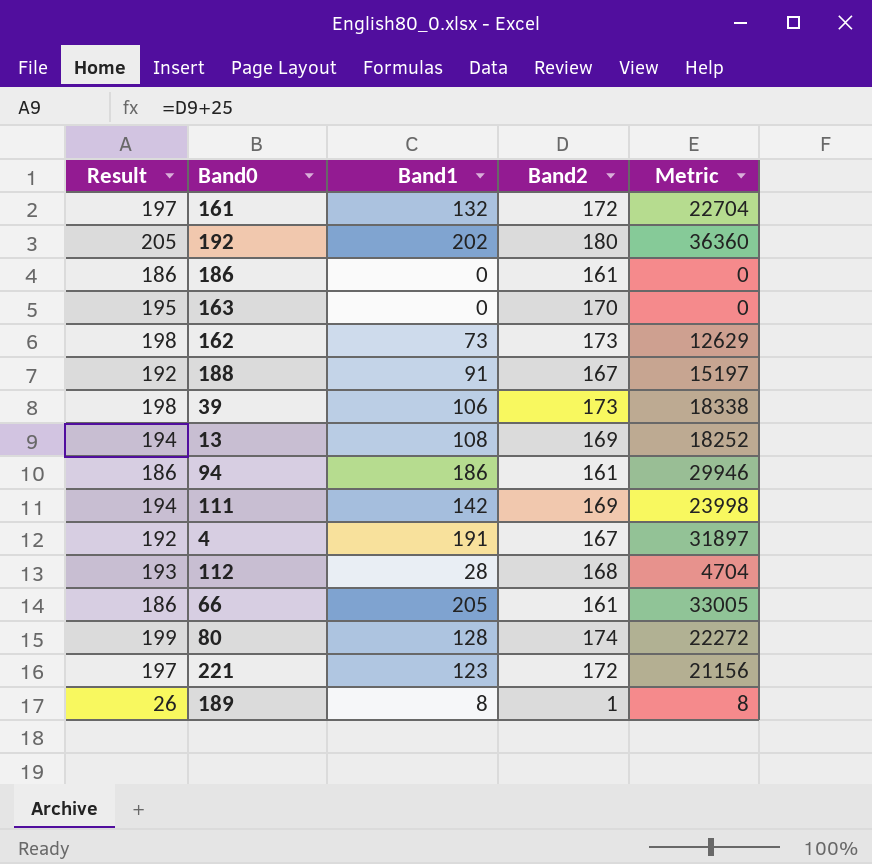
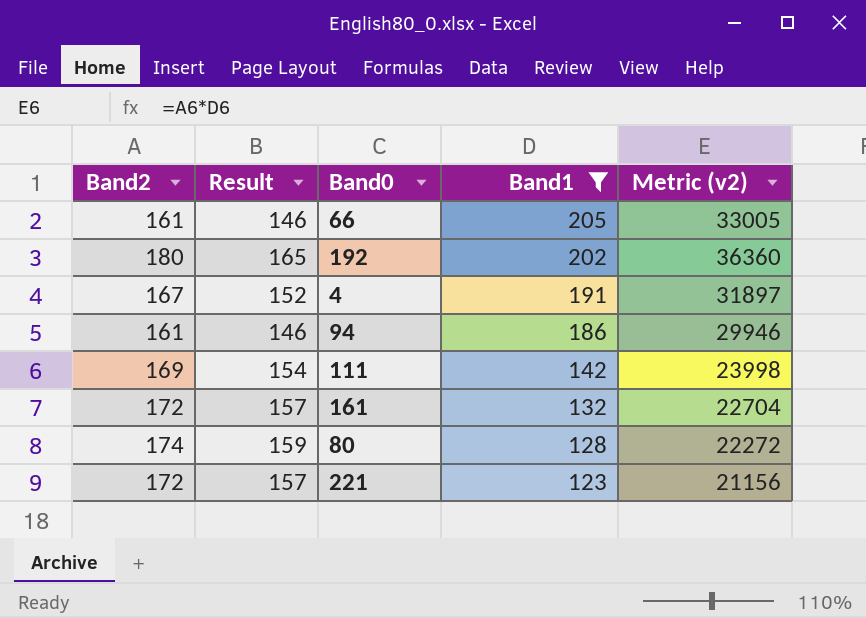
filter: none -> Band1 >= 123
row order: none -> Band1 descending
column Band2 | position: 4 -> 1
column Result | formula: [Band2] + 25 -> [Band2] - 15
column name: Metric -> Metric (v2)

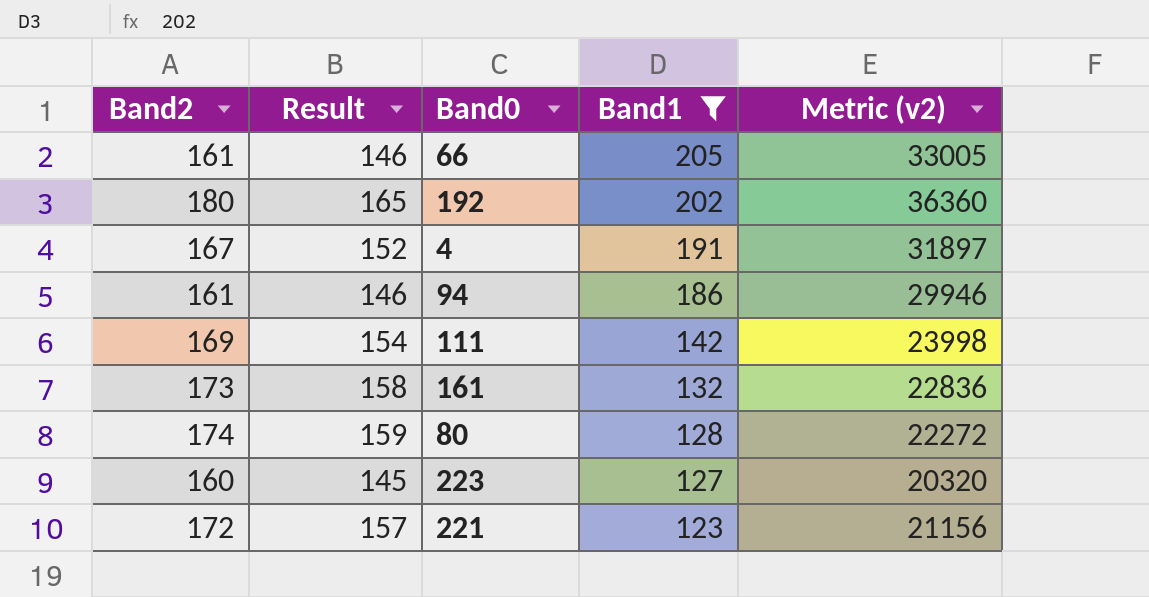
161 | Band2: 172 -> 173
161 | Result: 157 -> 158
161 | Metric (v2): 22704 -> 22836
row 223: none -> 160 | 145 | 127 | 20320

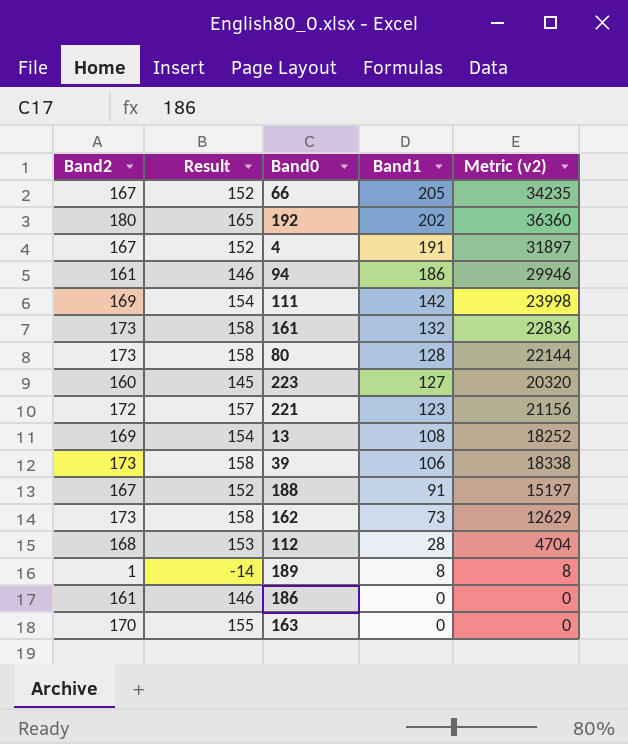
filter: Band1 >= 123 -> none
66 | Band2: 161 -> 167
66 | Result: 146 -> 152
66 | Metric (v2): 33005 -> 34235
80 | Band2: 174 -> 173
80 | Result: 159 -> 158
80 | Metric (v2): 22272 -> 22144

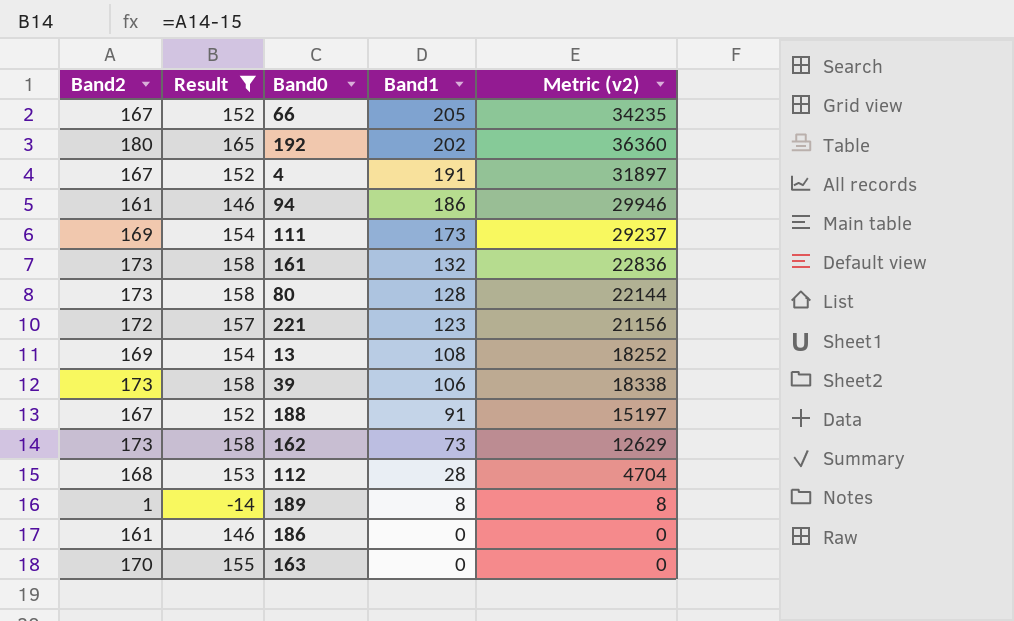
filter: none -> Result != 145
111 | Band1: 142 -> 173
111 | Metric (v2): 23998 -> 29237

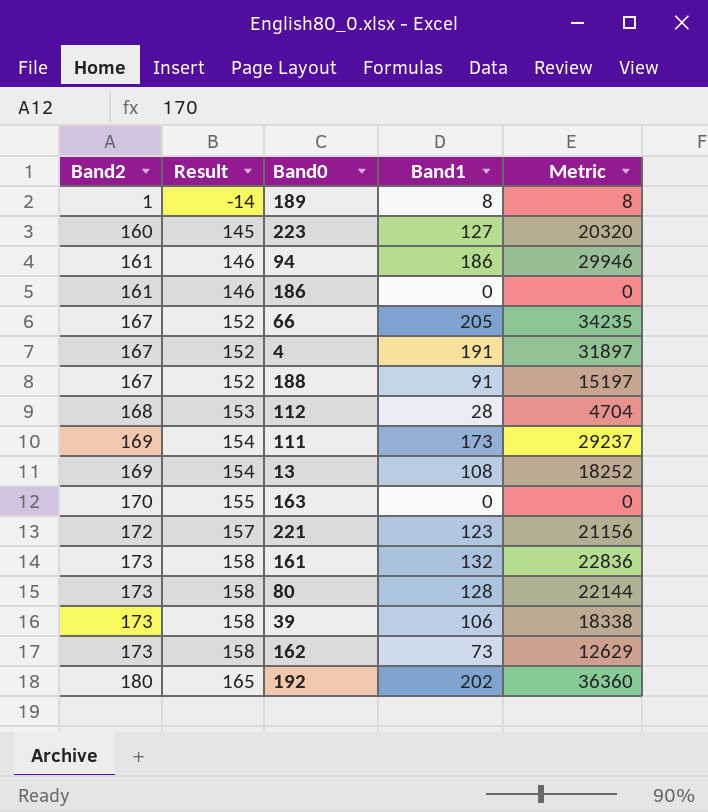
filter: Result != 145 -> none
row order: Band1 descending -> Band2 ascending
column name: Metric (v2) -> Metric

